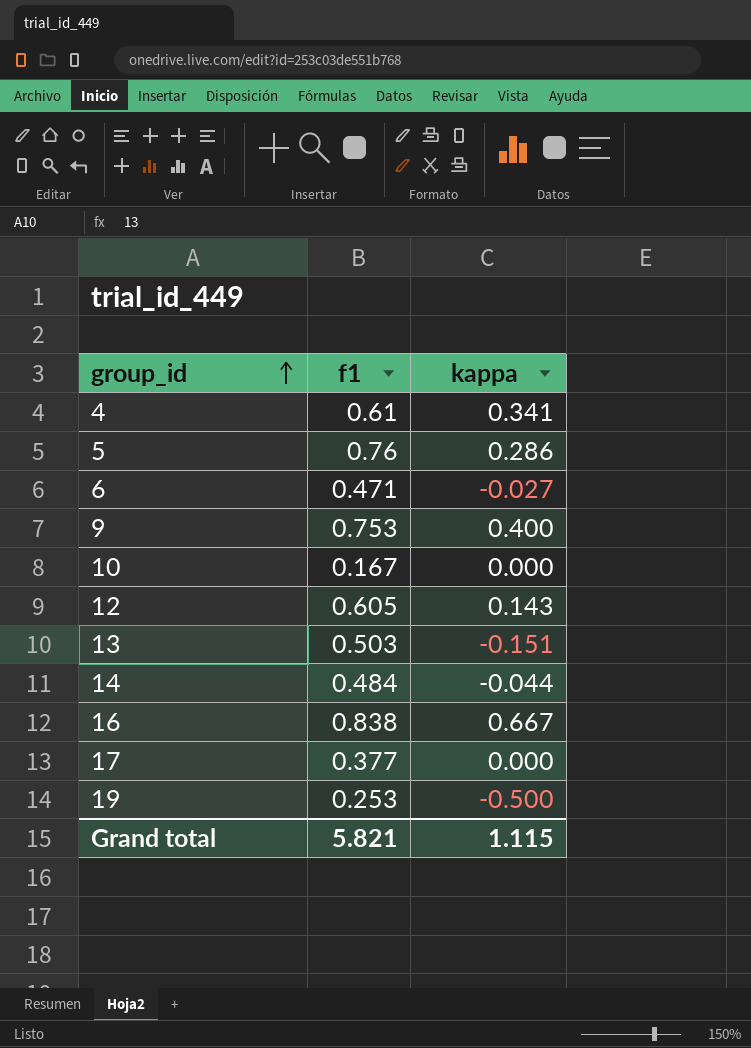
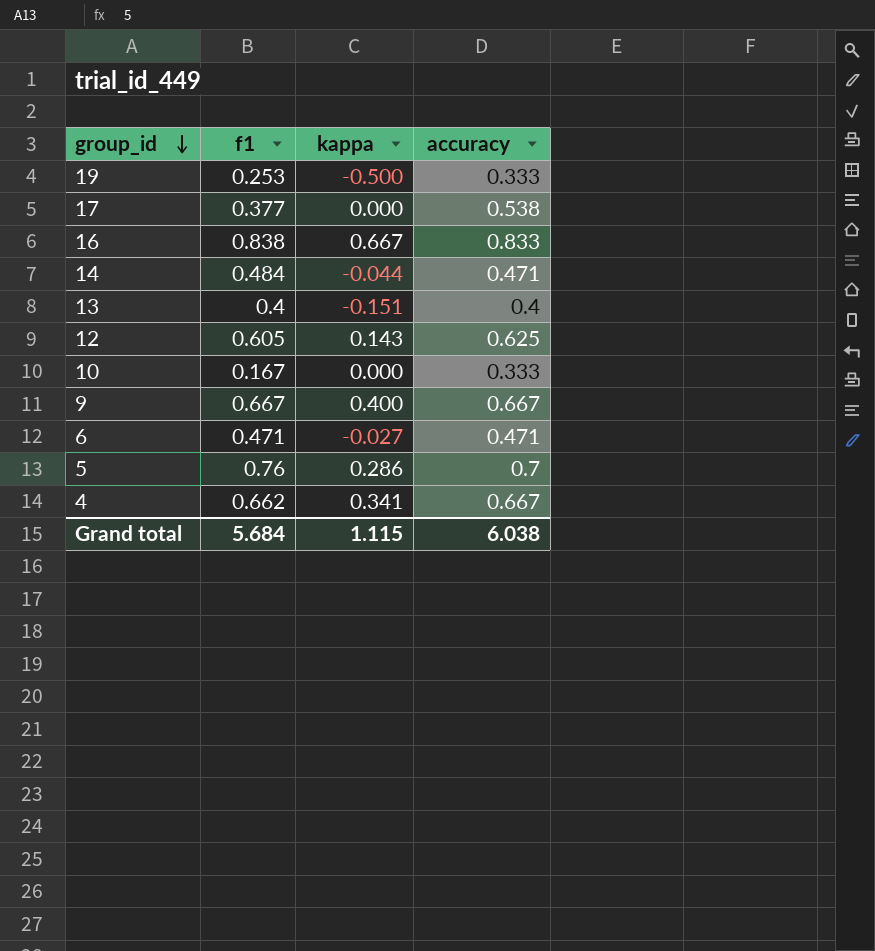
row order: group_id ascending -> group_id descending
column accuracy | position: none -> 4
13 | f1: 0.503 -> 0.4
9 | f1: 0.753 -> 0.667
4 | f1: 0.61 -> 0.662
Grand total | f1: 5.821 -> 5.684

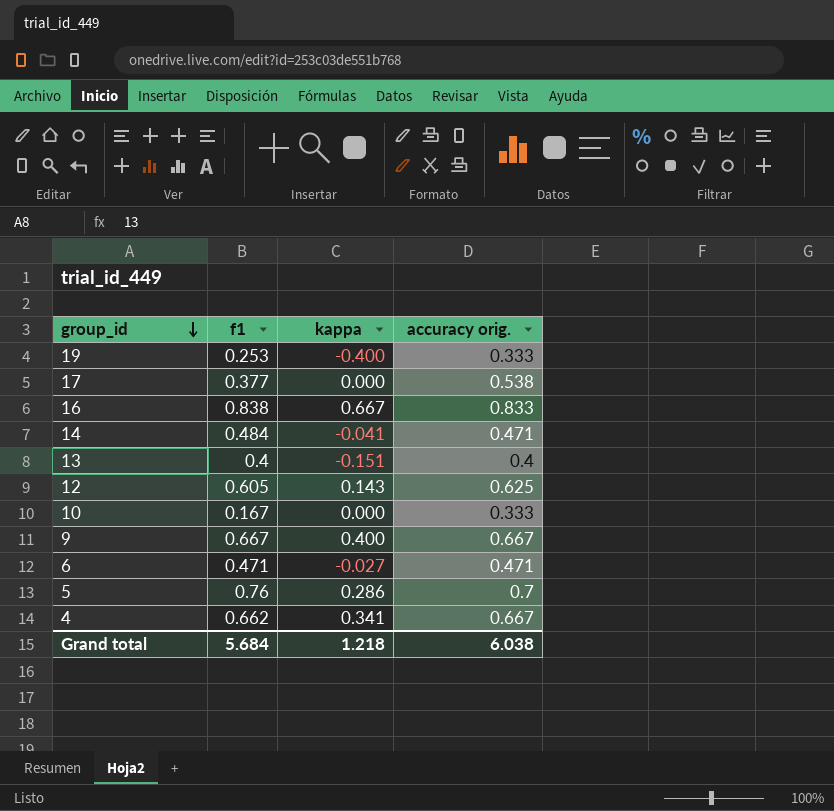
column name: accuracy -> accuracy orig.
19 | kappa: -0.500 -> -0.400
14 | kappa: -0.044 -> -0.041
Grand total | kappa: 1.115 -> 1.218

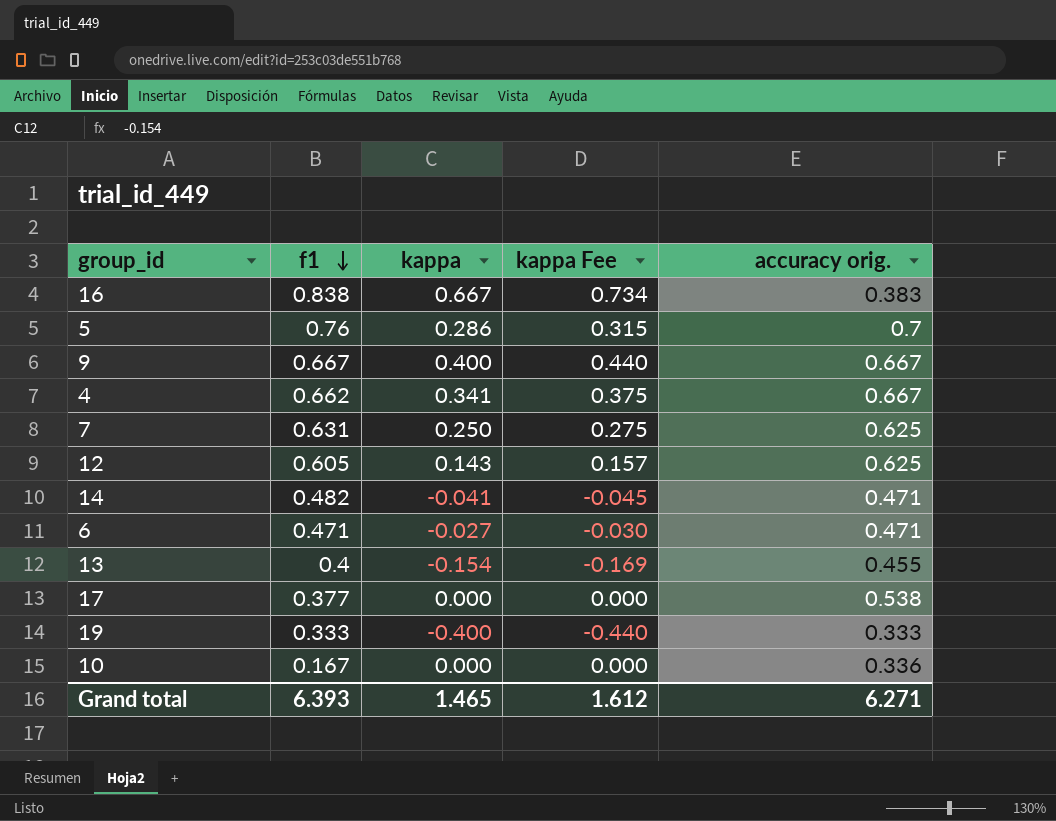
row order: group_id descending -> f1 descending
column kappa Fee | formula: none -> [kappa] * 1.1
16 | accuracy orig.: 0.833 -> 0.383
row 7: none -> 0.631 | 0.250 | 0.275 | 0.625
14 | f1: 0.484 -> 0.482
13 | kappa: -0.151 -> -0.154
13 | accuracy orig.: 0.4 -> 0.455
19 | f1: 0.253 -> 0.333
10 | accuracy orig.: 0.333 -> 0.336
Grand total | f1: 5.684 -> 6.393
Grand total | kappa: 1.218 -> 1.465
Grand total | accuracy orig.: 6.038 -> 6.271

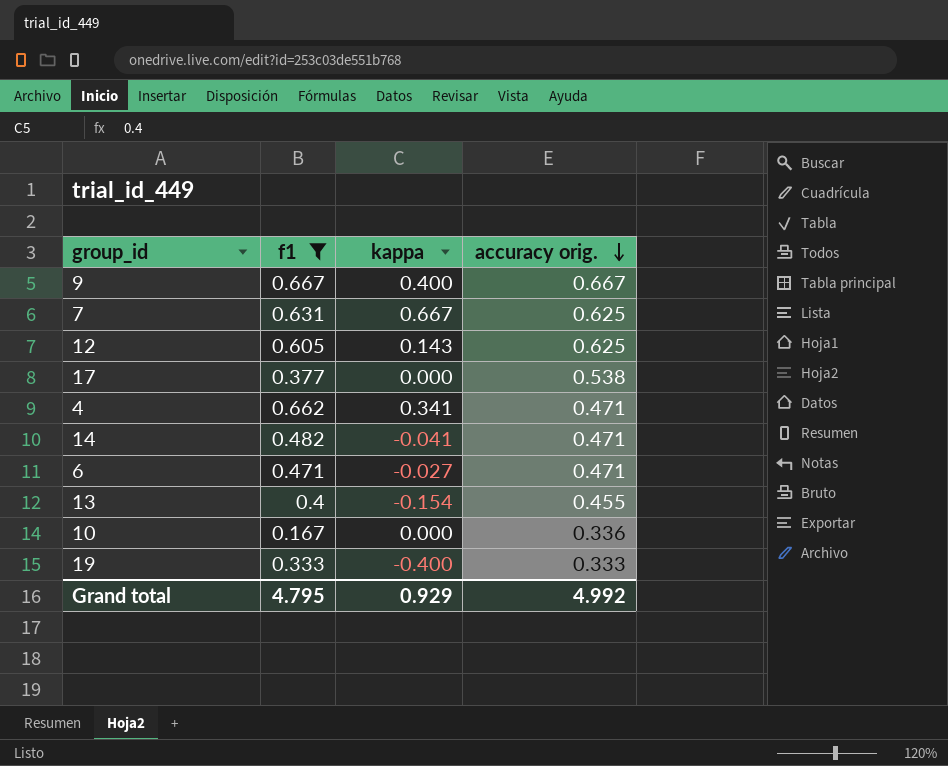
filter: none -> f1 <= 0.667
row order: f1 descending -> accuracy orig. descending
column kappa Fee | formula: [kappa] * 1.1 -> none
7 | kappa: 0.250 -> 0.667
4 | accuracy orig.: 0.667 -> 0.471
Grand total | f1: 6.393 -> 4.795
Grand total | kappa: 1.465 -> 0.929
Grand total | accuracy orig.: 6.271 -> 4.992

